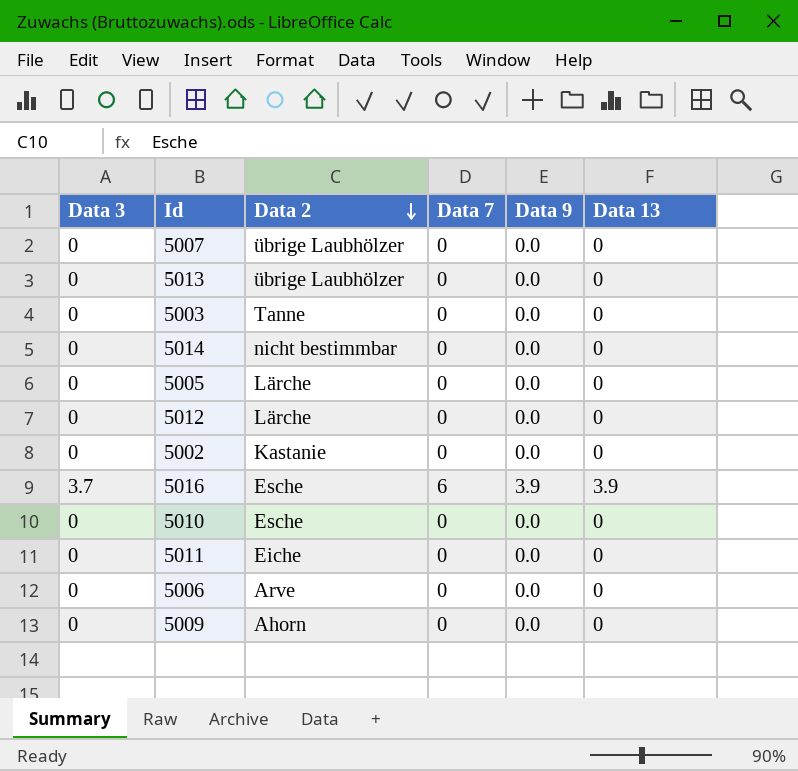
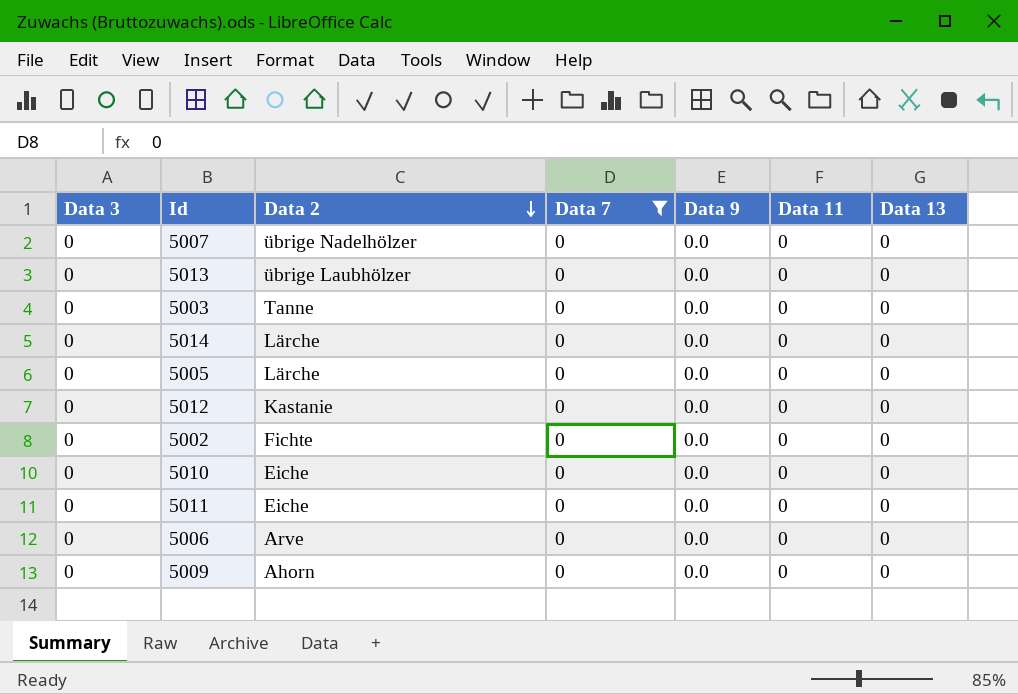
filter: none -> Data 7 = 0
column Data 11 | position: none -> 6
5007 | Data 2: übrige Laubhölzer -> übrige Nadelhölzer
5014 | Data 2: nicht bestimmbar -> Lärche
5012 | Data 2: Lärche -> Kastanie
5002 | Data 2: Kastanie -> Fichte
5010 | Data 2: Esche -> Eiche

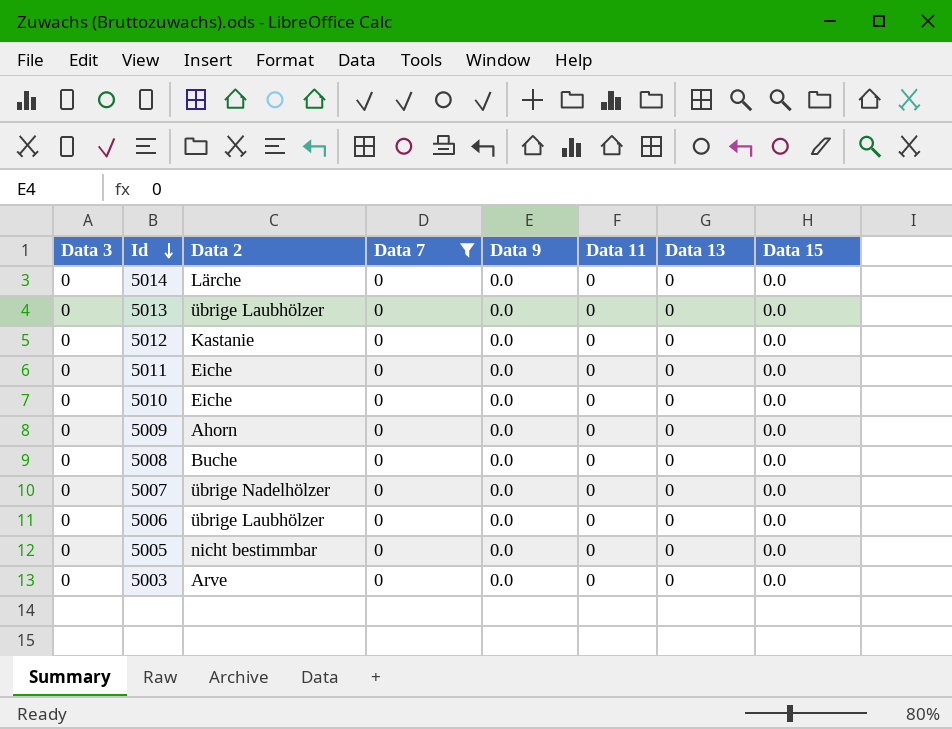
row order: Data 2 descending -> Id descending
column Data 15 | position: none -> 8
row 5002: 0 | Fichte | 0 | 0.0 | 0 | 0 -> none
row 5008: none -> 0 | Buche | 0 | 0.0 | 0 | 0 | 0.0
5006 | Data 2: Arve -> übrige Laubhölzer
5005 | Data 2: Lärche -> nicht bestimmbar
5003 | Data 2: Tanne -> Arve

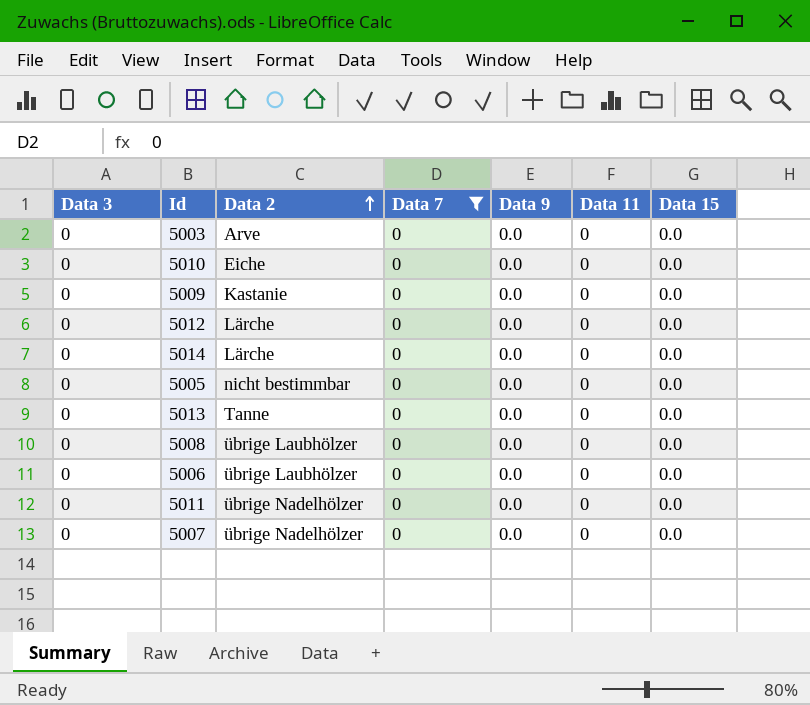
row order: Id descending -> Data 2 ascending
column Data 13 | position: 7 -> none
5009 | Data 2: Ahorn -> Kastanie
5012 | Data 2: Kastanie -> Lärche
5013 | Data 2: übrige Laubhölzer -> Tanne
5008 | Data 2: Buche -> übrige Laubhölzer
5011 | Data 2: Eiche -> übrige Nadelhölzer

